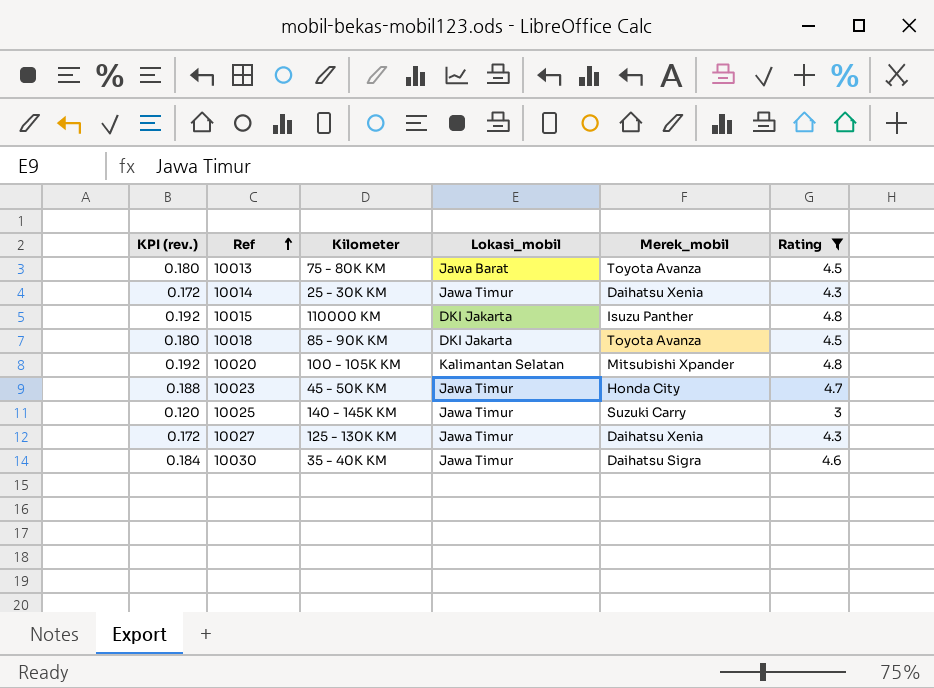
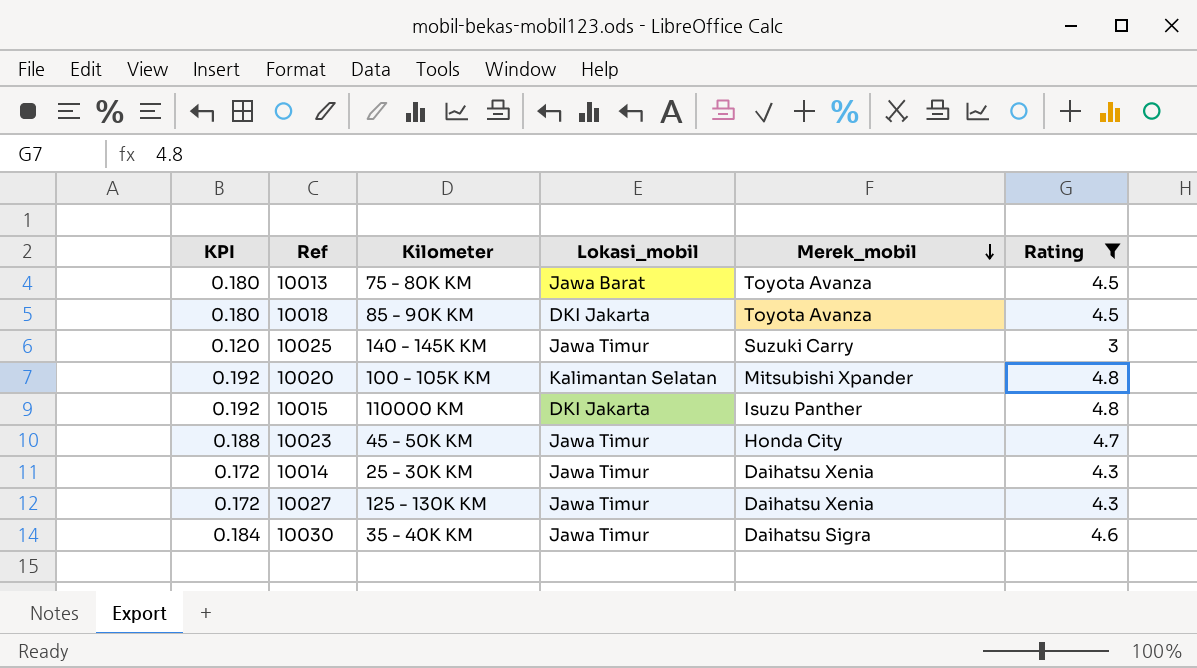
row order: Ref ascending -> Merek_mobil descending
column name: KPI (rev.) -> KPI

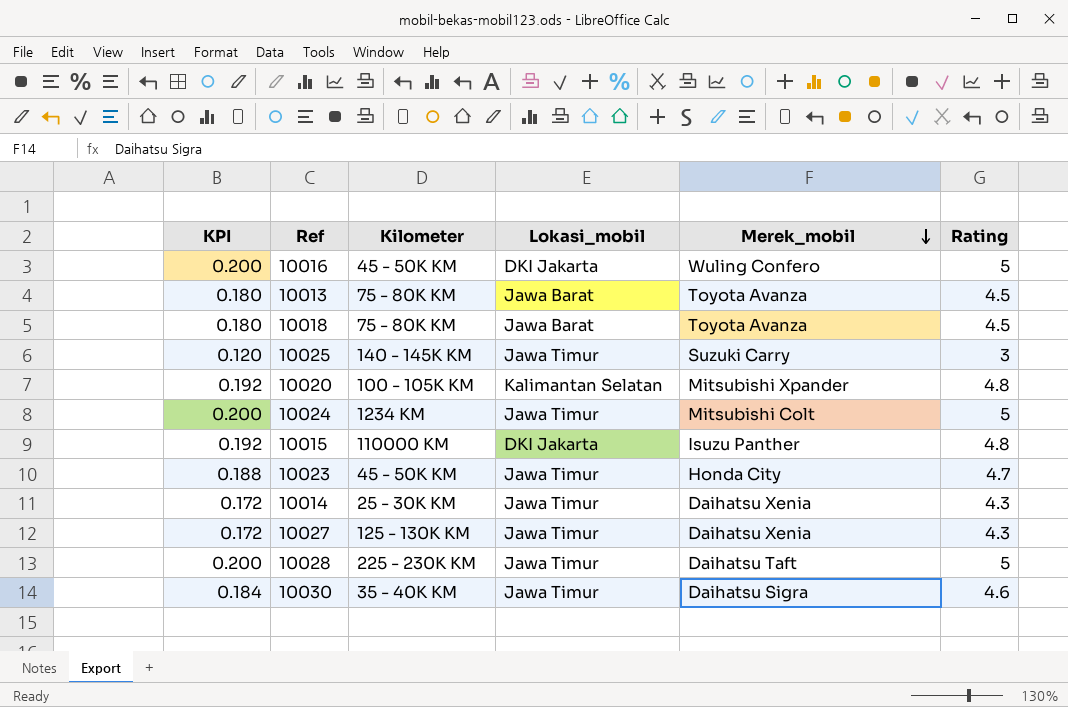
filter: Rating != 5 -> none
10018 | Kilometer: 85 - 90K KM -> 75 - 80K KM
10018 | Lokasi_mobil: DKI Jakarta -> Jawa Barat

